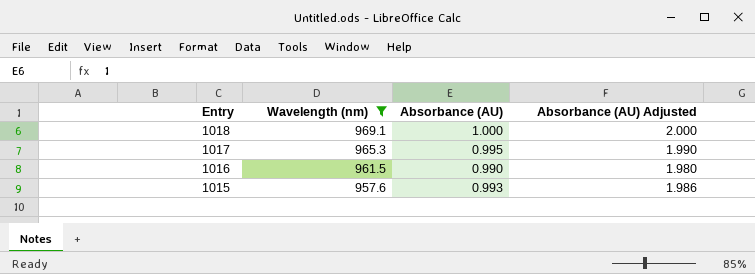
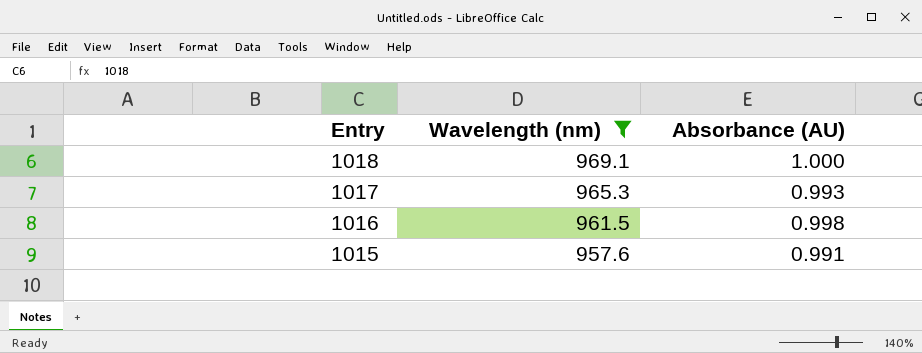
column Absorbance (AU) Adjusted | formula: [Absorbance (AU)] * 2 -> none
1017 | Absorbance (AU): 0.995 -> 0.993
1016 | Absorbance (AU): 0.990 -> 0.998
1015 | Absorbance (AU): 0.993 -> 0.991

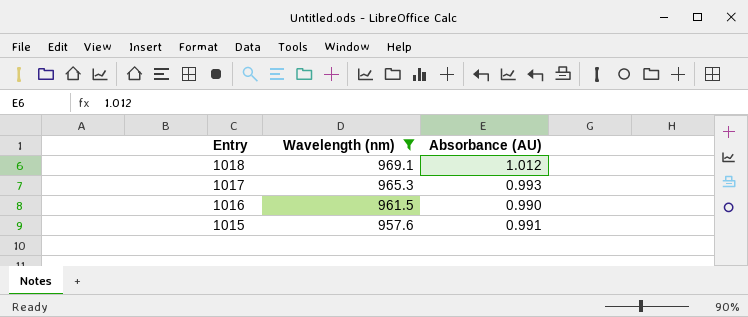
1018 | Absorbance (AU): 1.000 -> 1.012
1016 | Absorbance (AU): 0.998 -> 0.990

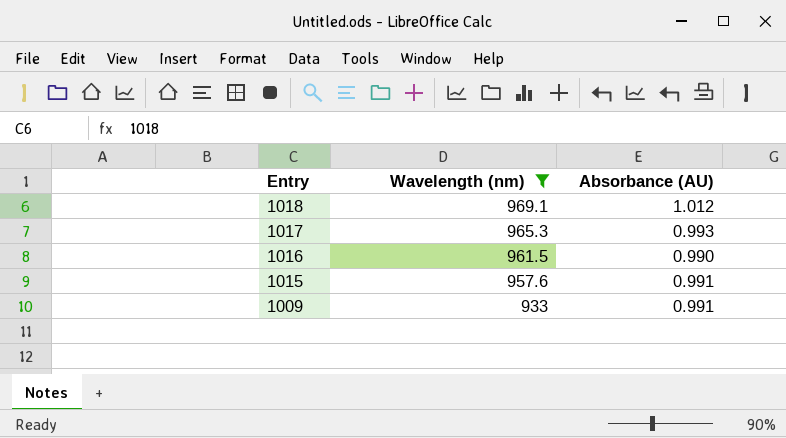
row 1009: none -> 933 | 0.991

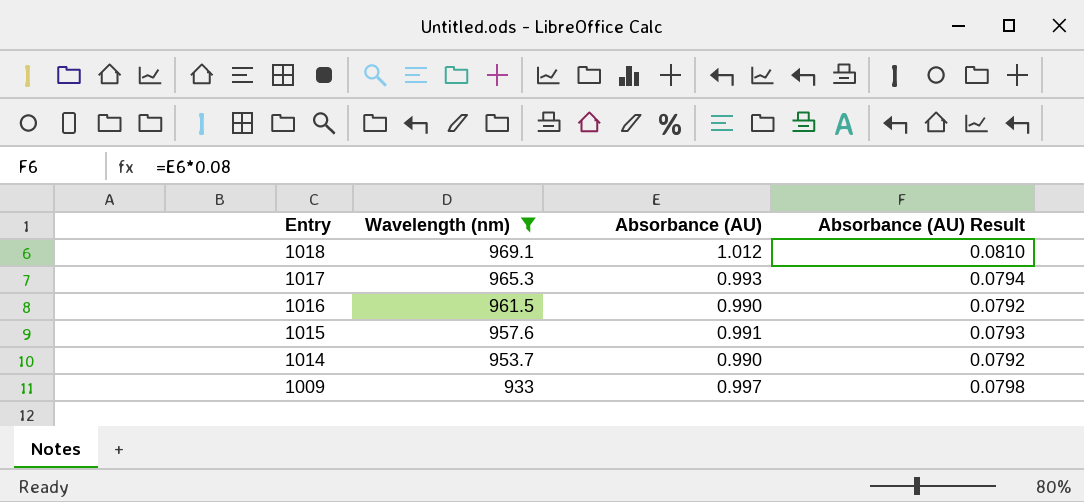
column Absorbance (AU) Result | formula: none -> [Absorbance (AU)] * 0.08
row 1014: none -> 953.7 | 0.990 | 0.0792
1009 | Absorbance (AU): 0.991 -> 0.997

